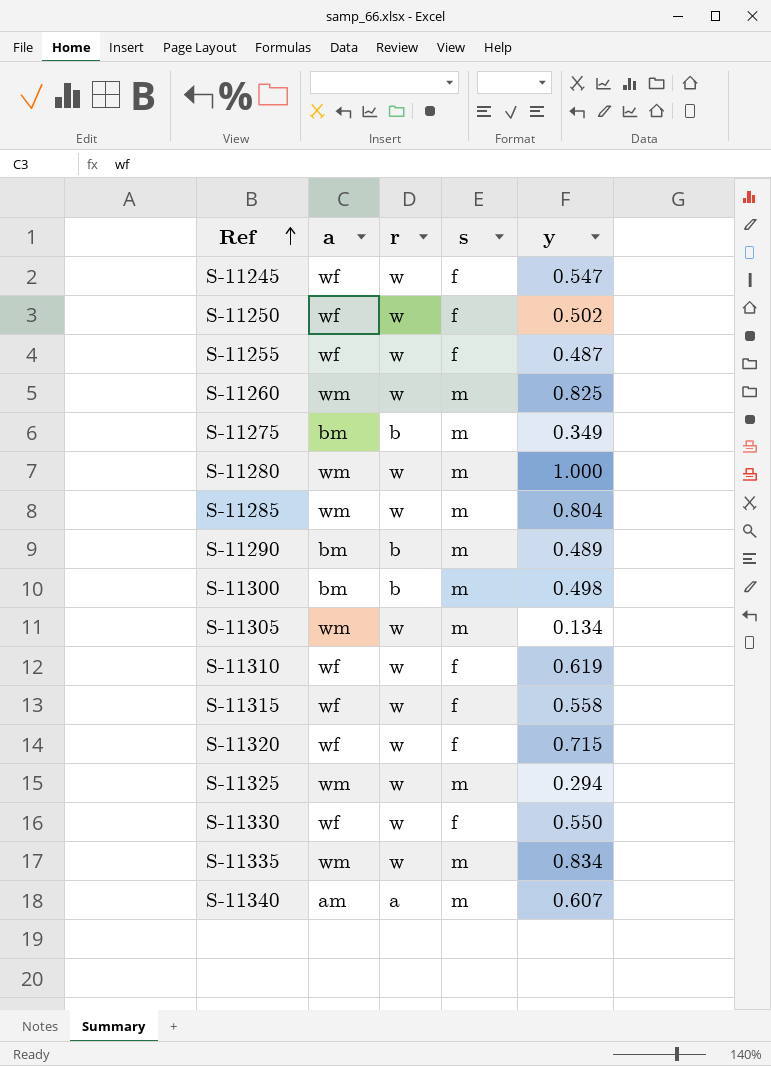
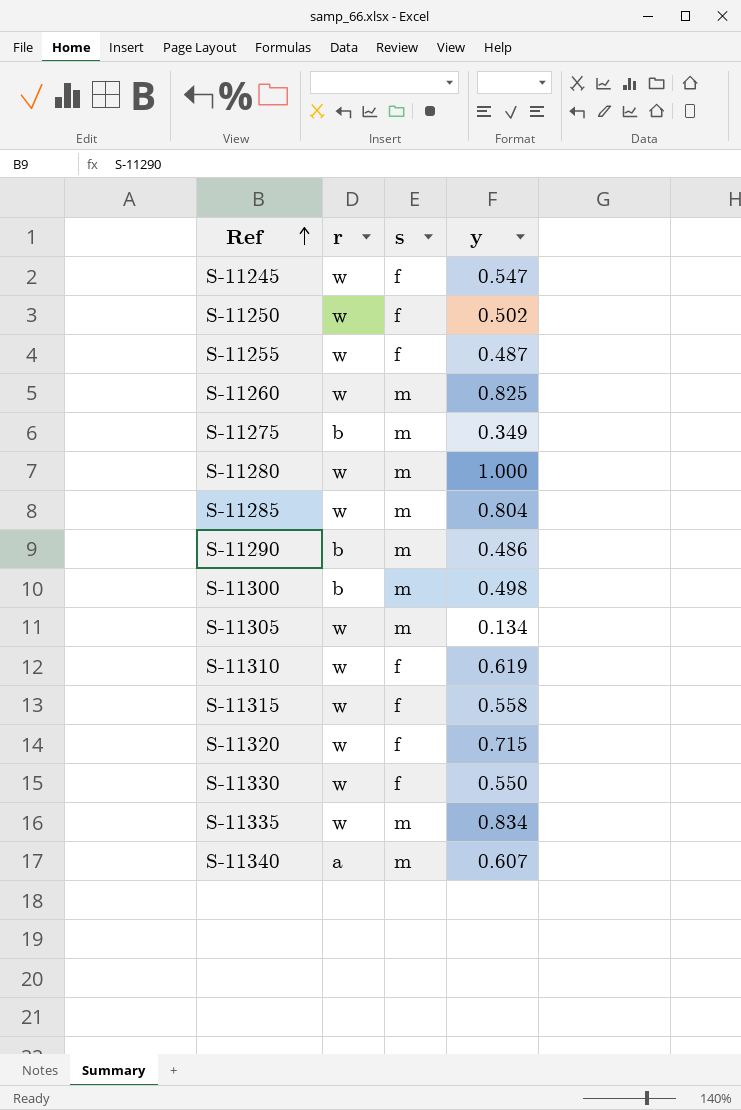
column a | position: 2 -> none
row S-11325: wm | w | m | 0.294 -> none
S-11290 | y: 0.489 -> 0.486

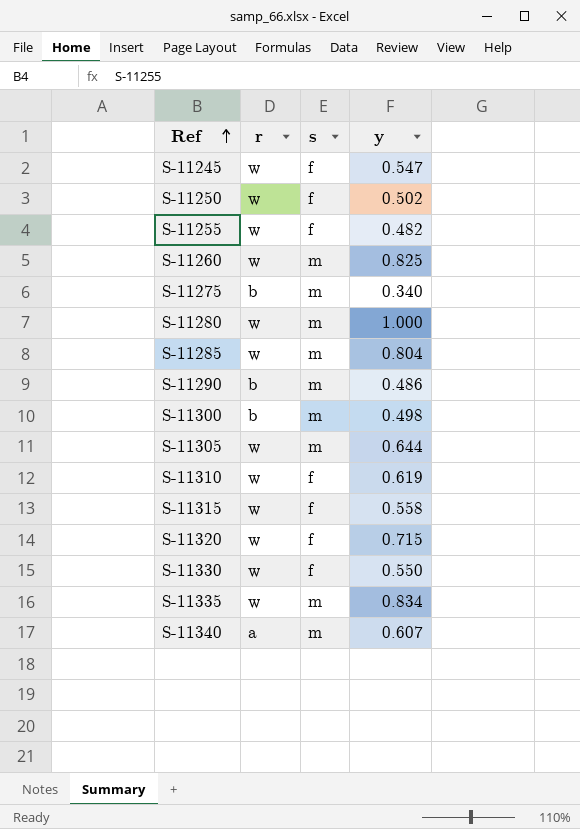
S-11255 | y: 0.487 -> 0.482
S-11275 | y: 0.349 -> 0.340
S-11305 | y: 0.134 -> 0.644

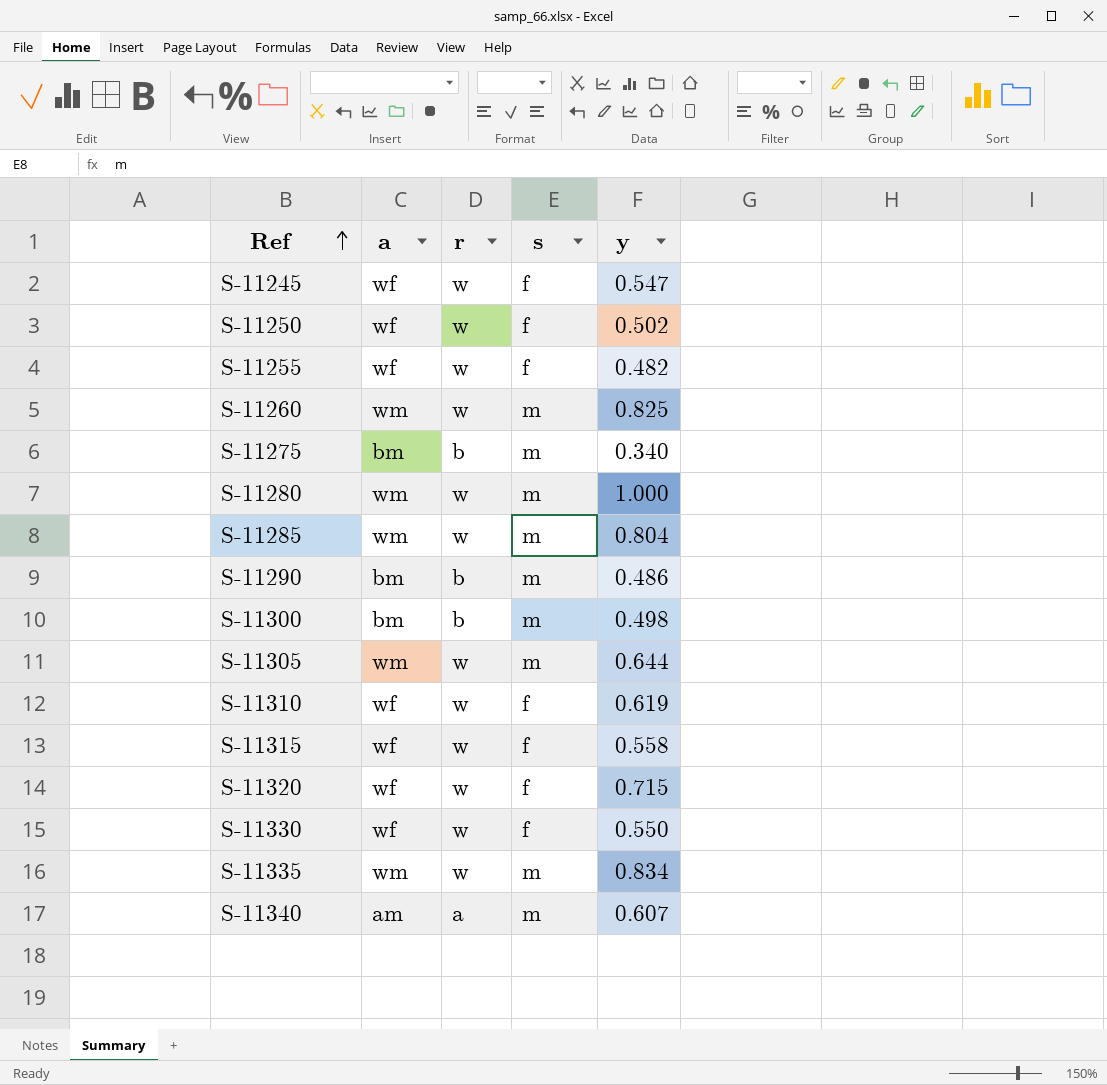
column a | position: none -> 2

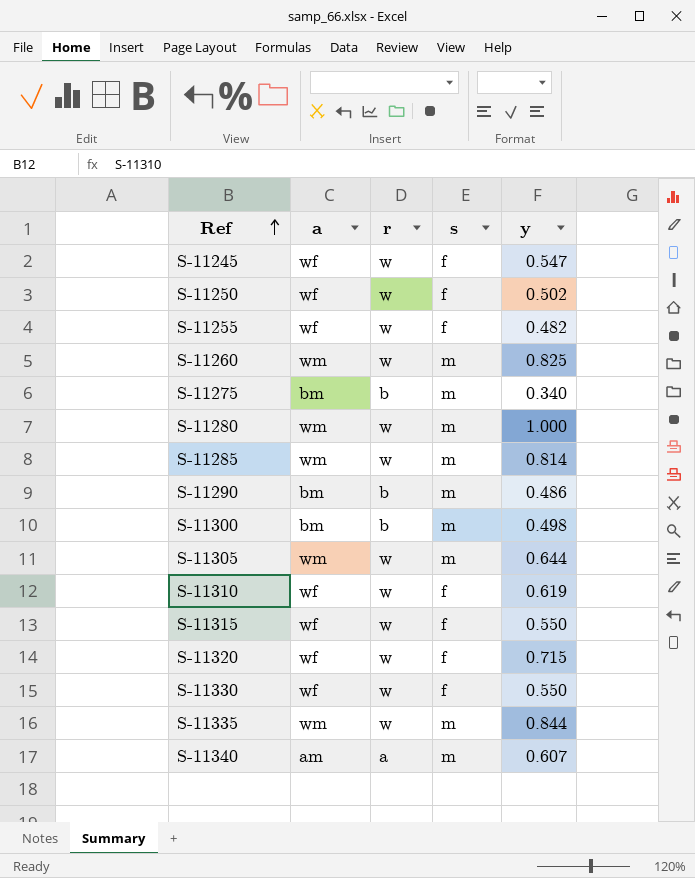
S-11285 | y: 0.804 -> 0.814
S-11315 | y: 0.558 -> 0.550
S-11335 | y: 0.834 -> 0.844

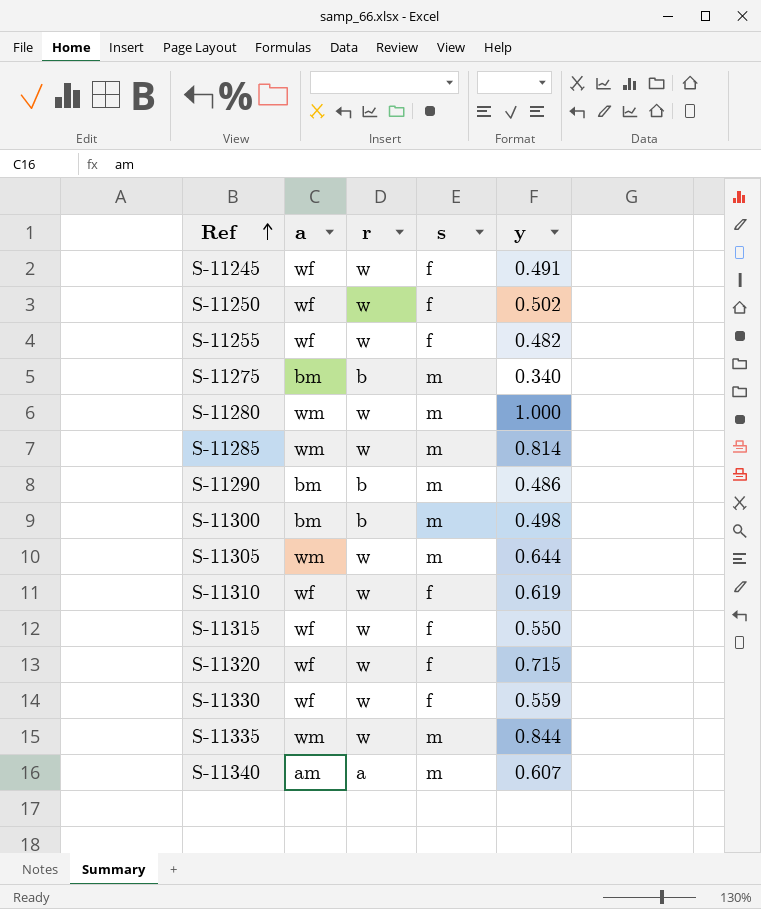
row S-11260: wm | w | m | 0.825 -> none
S-11245 | y: 0.547 -> 0.491
S-11330 | y: 0.550 -> 0.559

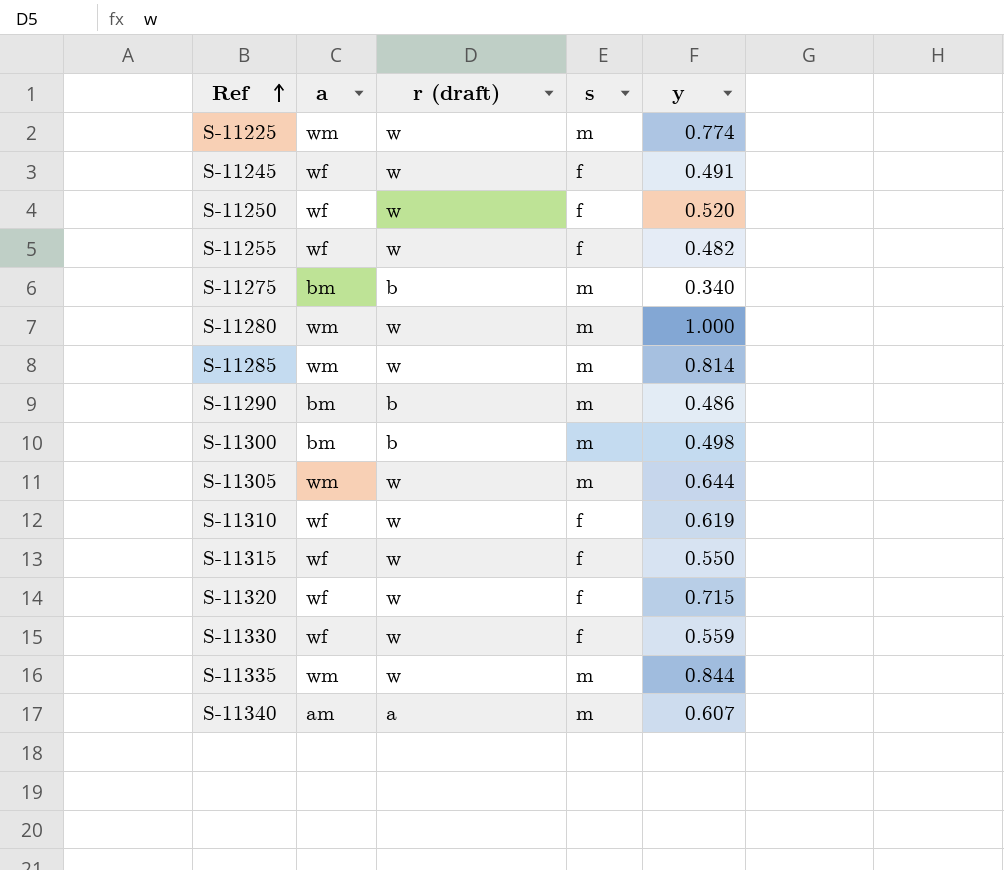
column name: r -> r (draft)
row S-11225: none -> wm | w | m | 0.774
S-11250 | y: 0.502 -> 0.520

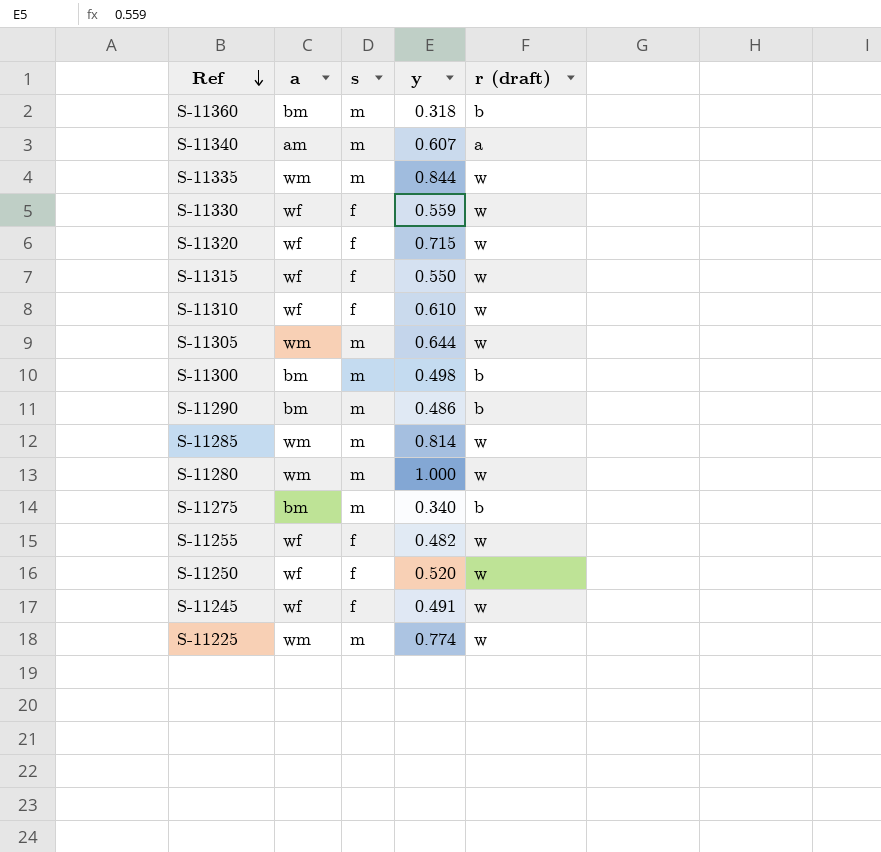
row order: Ref ascending -> Ref descending
column r (draft) | position: 3 -> 5
row S-11360: none -> bm | m | 0.318 | b
S-11310 | y: 0.619 -> 0.610

